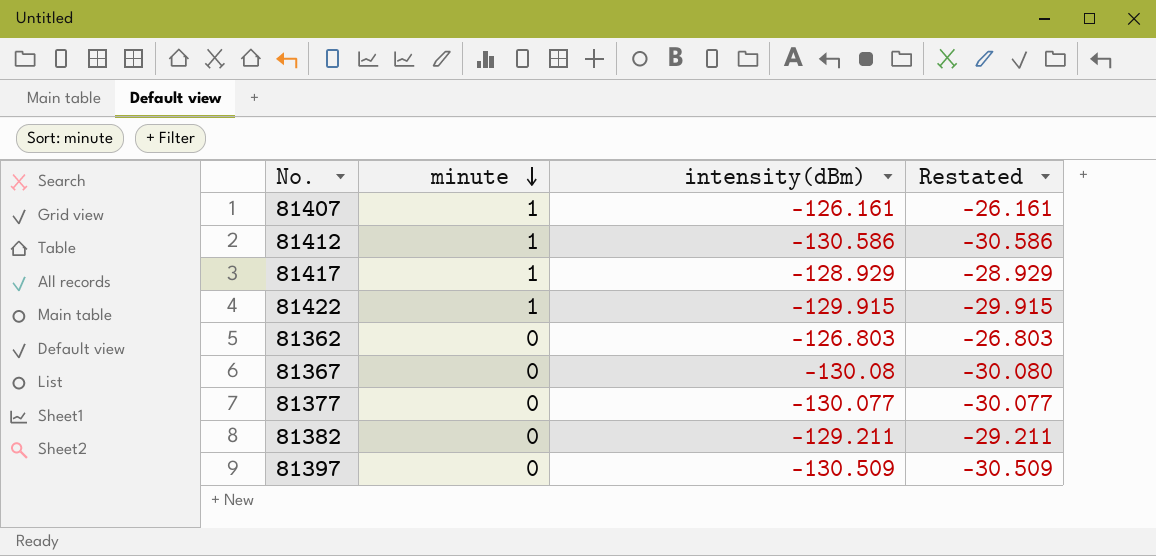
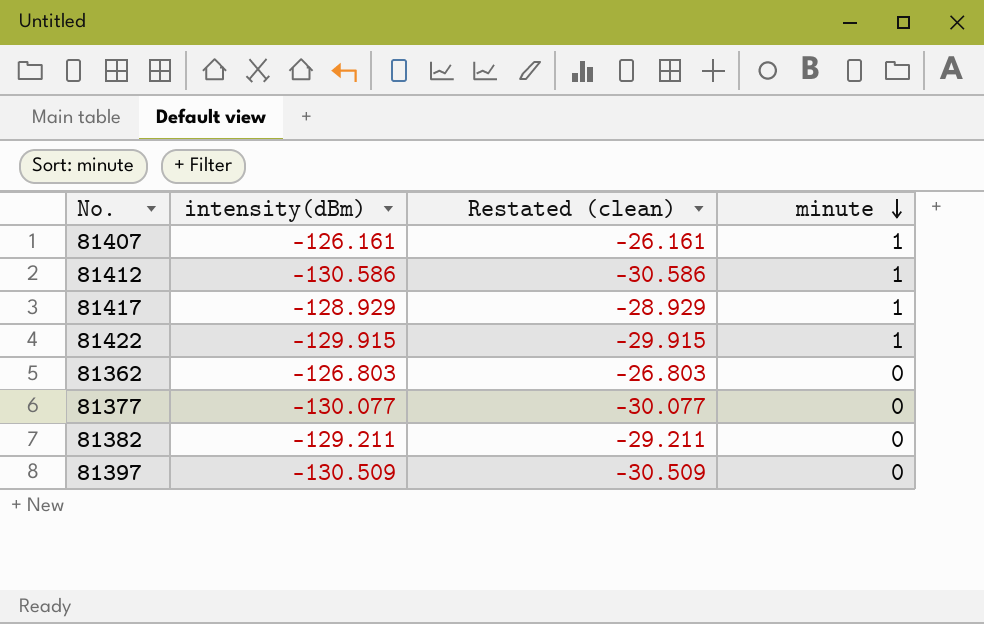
column name: Restated -> Restated (clean)
column minute | position: 2 -> 4
row 81367: 0 | -130.08 | -30.080 -> none

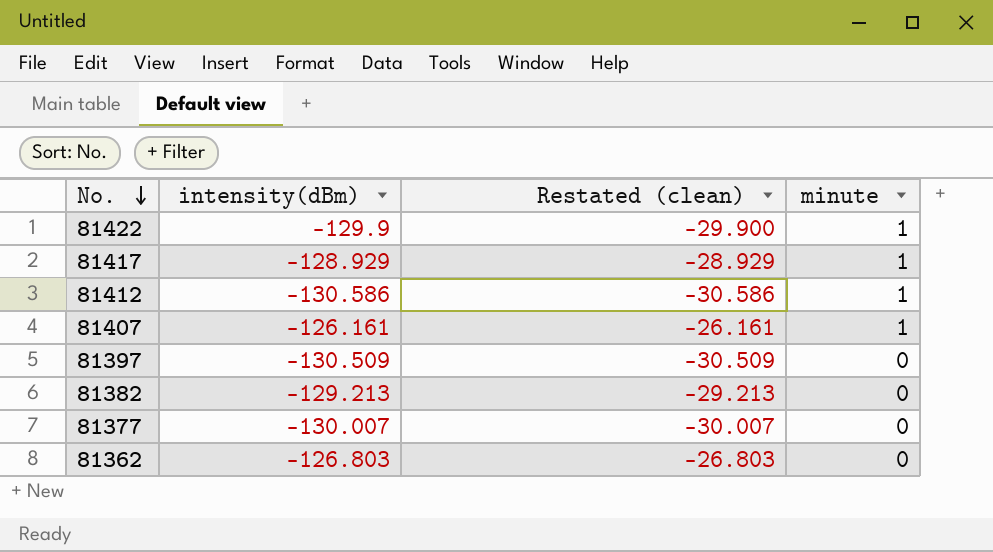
row order: minute descending -> No. descending
81422 | intensity(dBm): -129.915 -> -129.9
81422 | Restated (clean): -29.915 -> -29.900
81382 | intensity(dBm): -129.211 -> -129.213
81382 | Restated (clean): -29.211 -> -29.213
81377 | intensity(dBm): -130.077 -> -130.007
81377 | Restated (clean): -30.077 -> -30.007

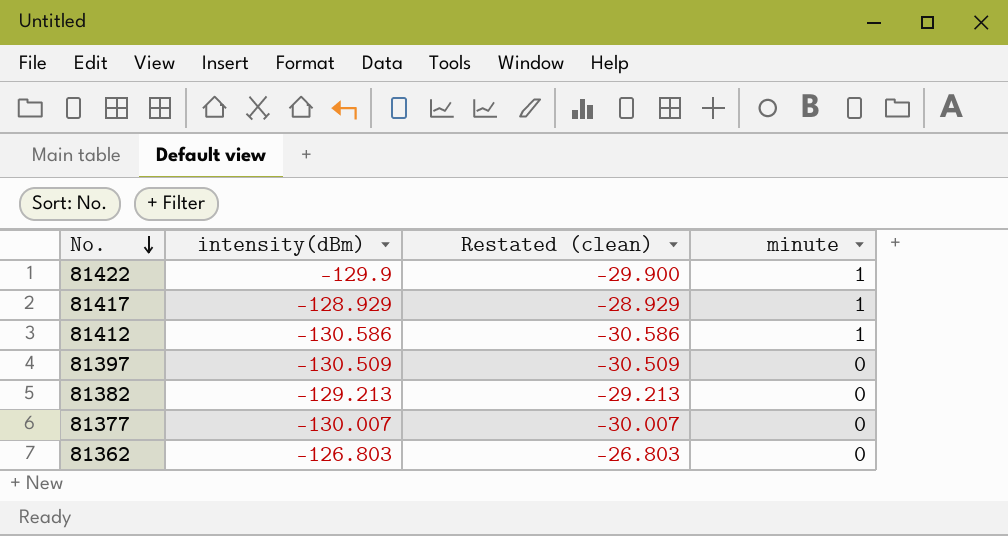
row 81407: -126.161 | -26.161 | 1 -> none

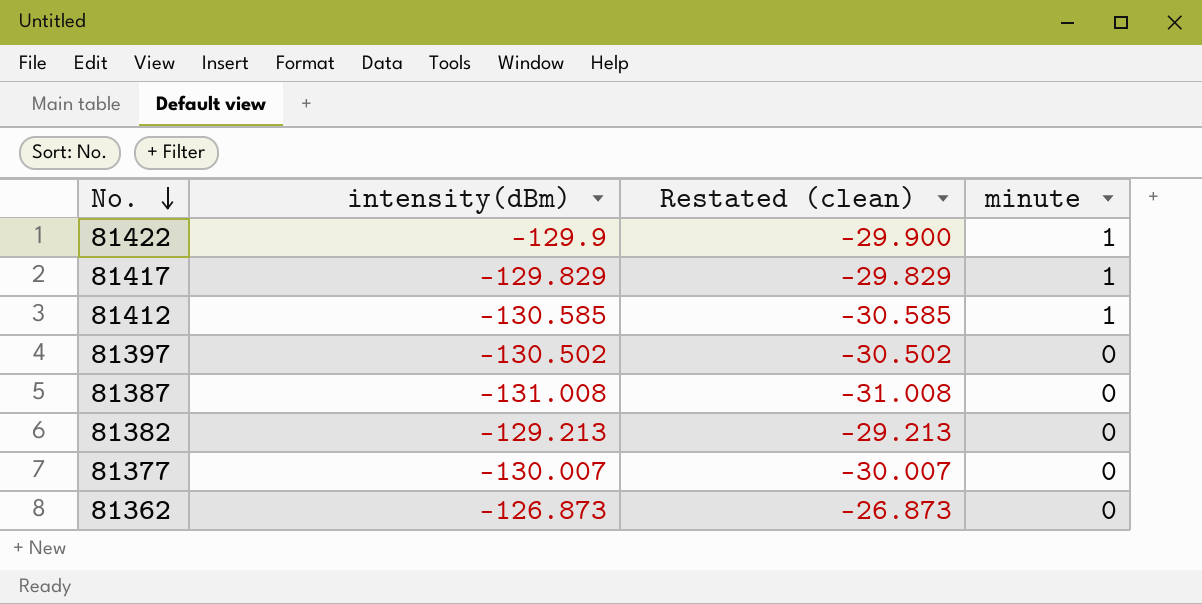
81417 | intensity(dBm): -128.929 -> -129.829
81417 | Restated (clean): -28.929 -> -29.829
81412 | intensity(dBm): -130.586 -> -130.585
81412 | Restated (clean): -30.586 -> -30.585
81397 | intensity(dBm): -130.509 -> -130.502
81397 | Restated (clean): -30.509 -> -30.502
row 81387: none -> -131.008 | -31.008 | 0
81362 | intensity(dBm): -126.803 -> -126.873
81362 | Restated (clean): -26.803 -> -26.873

